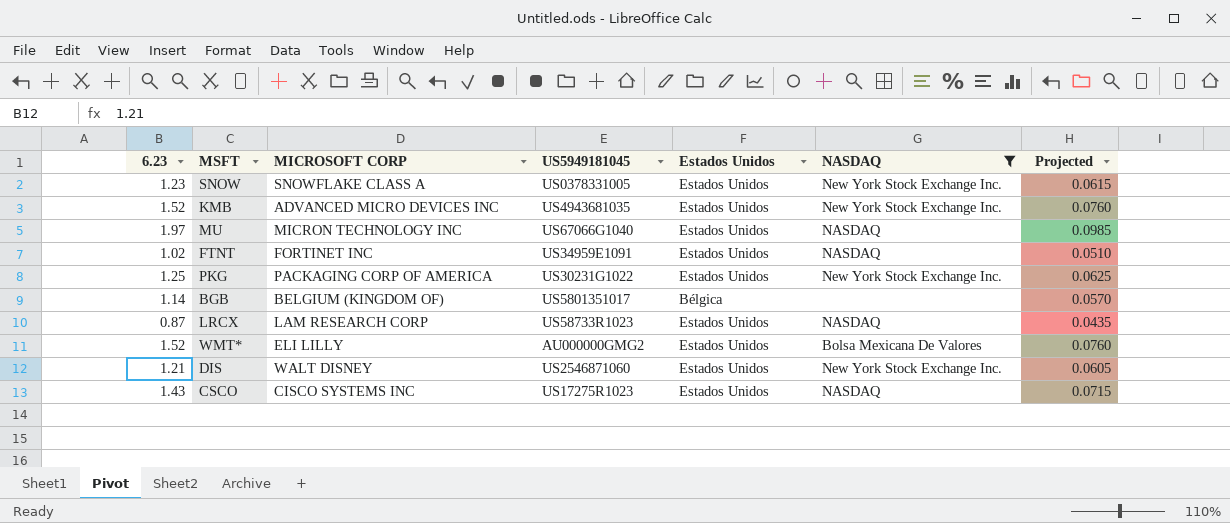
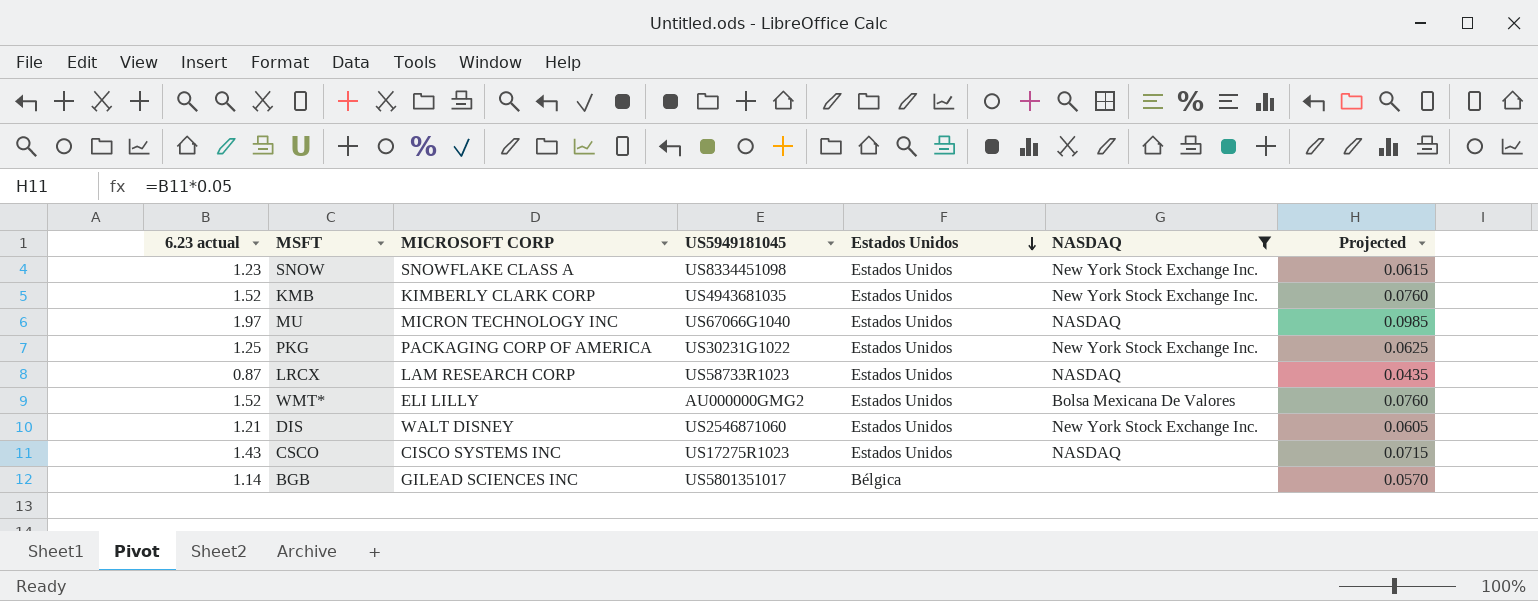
row order: none -> Estados Unidos descending
column name: 6.23 -> 6.23 actual
row FTNT: 1.02 | FORTINET INC | US34959E1091 | Estados Unidos | NASDAQ | 0.0510 -> none
SNOW | US5949181045: US0378331005 -> US8334451098
KMB | MICROSOFT CORP: ADVANCED MICRO DEVICES INC -> KIMBERLY CLARK CORP
BGB | MICROSOFT CORP: BELGIUM (KINGDOM OF) -> GILEAD SCIENCES INC

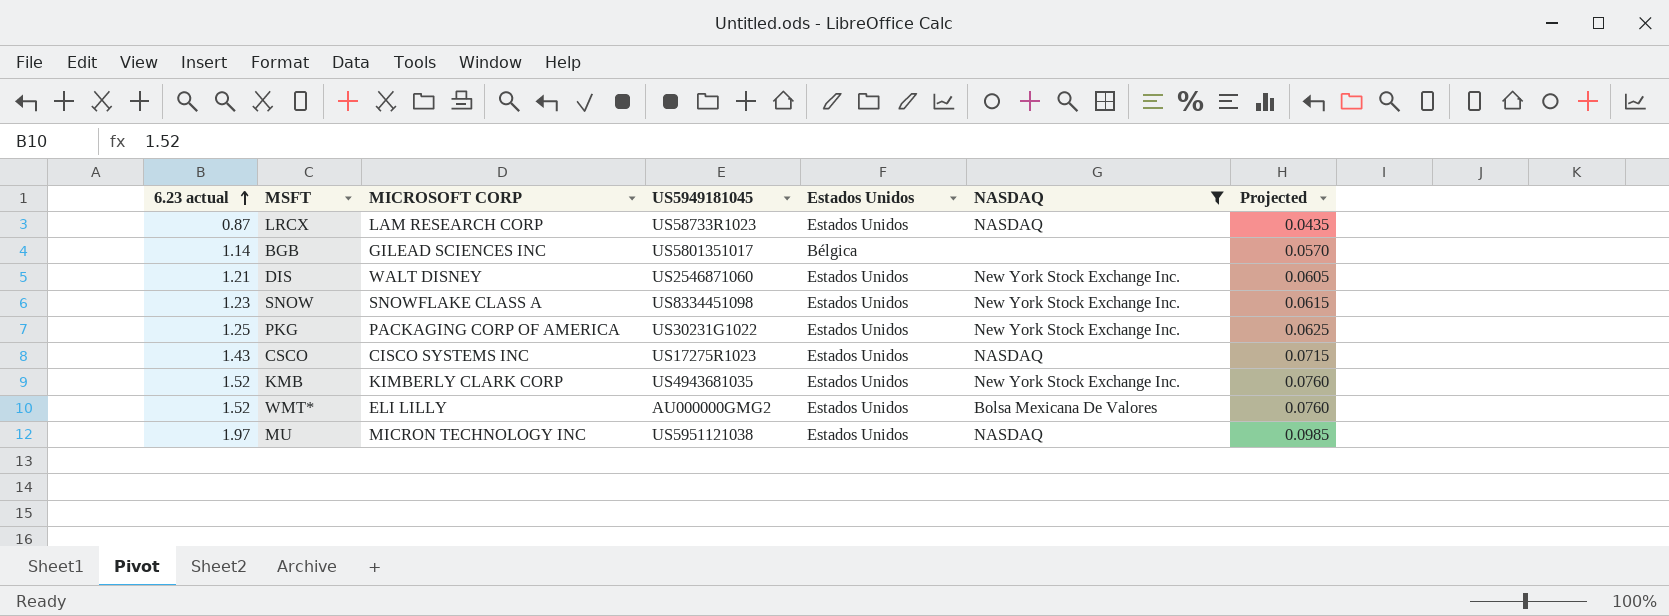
row order: Estados Unidos descending -> 6.23 actual ascending
MU | US5949181045: US67066G1040 -> US5951121038

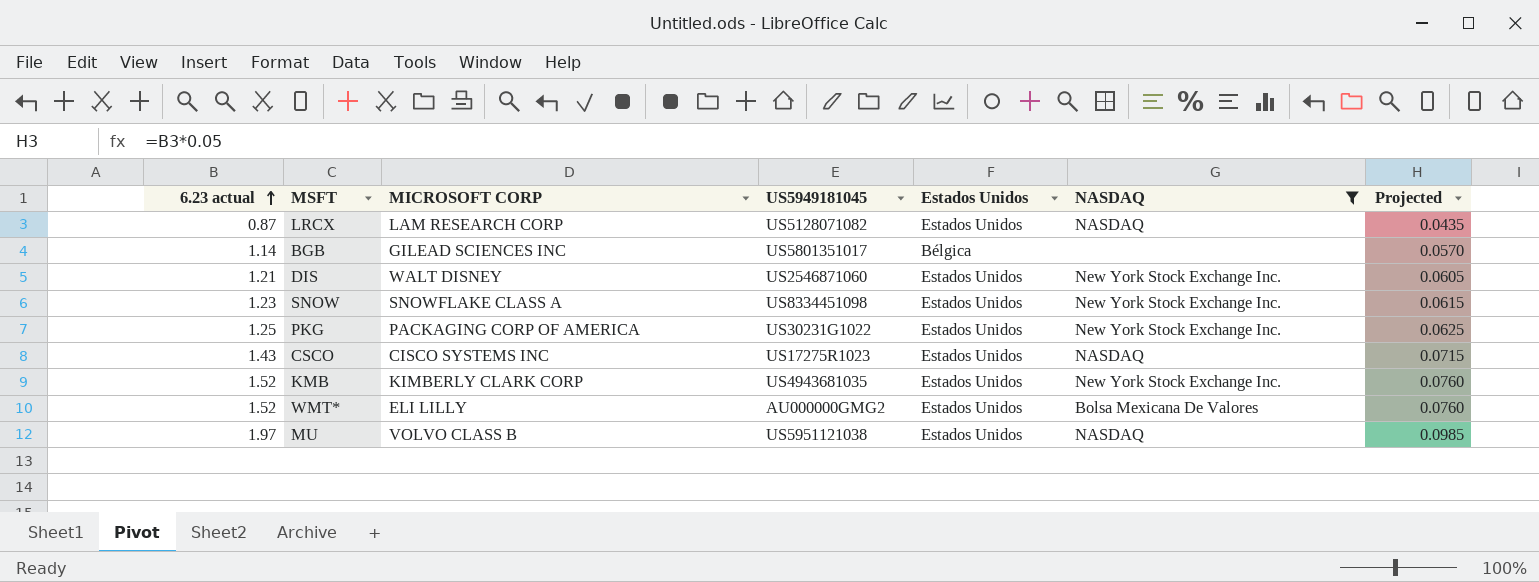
LRCX | US5949181045: US58733R1023 -> US5128071082
MU | MICROSOFT CORP: MICRON TECHNOLOGY INC -> VOLVO CLASS B

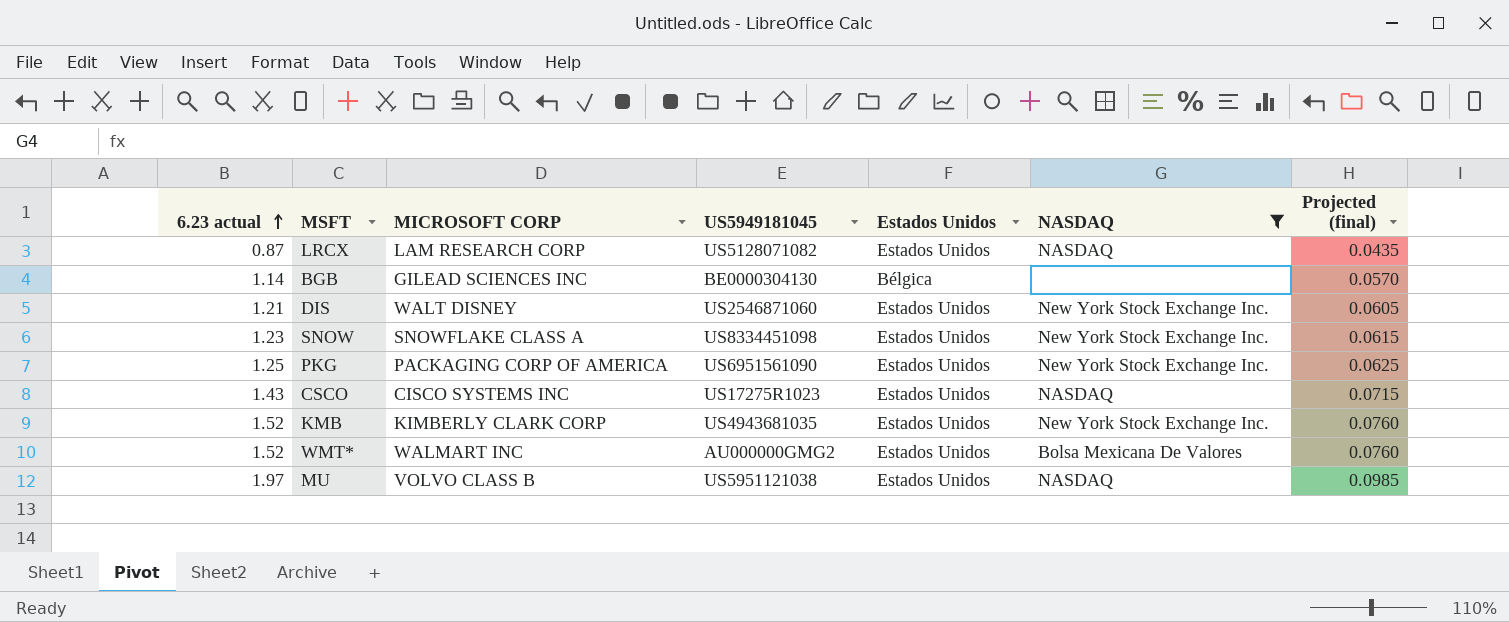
column name: Projected -> Projected (final)
BGB | US5949181045: US5801351017 -> BE0000304130
PKG | US5949181045: US30231G1022 -> US6951561090
WMT* | MICROSOFT CORP: ELI LILLY -> WALMART INC

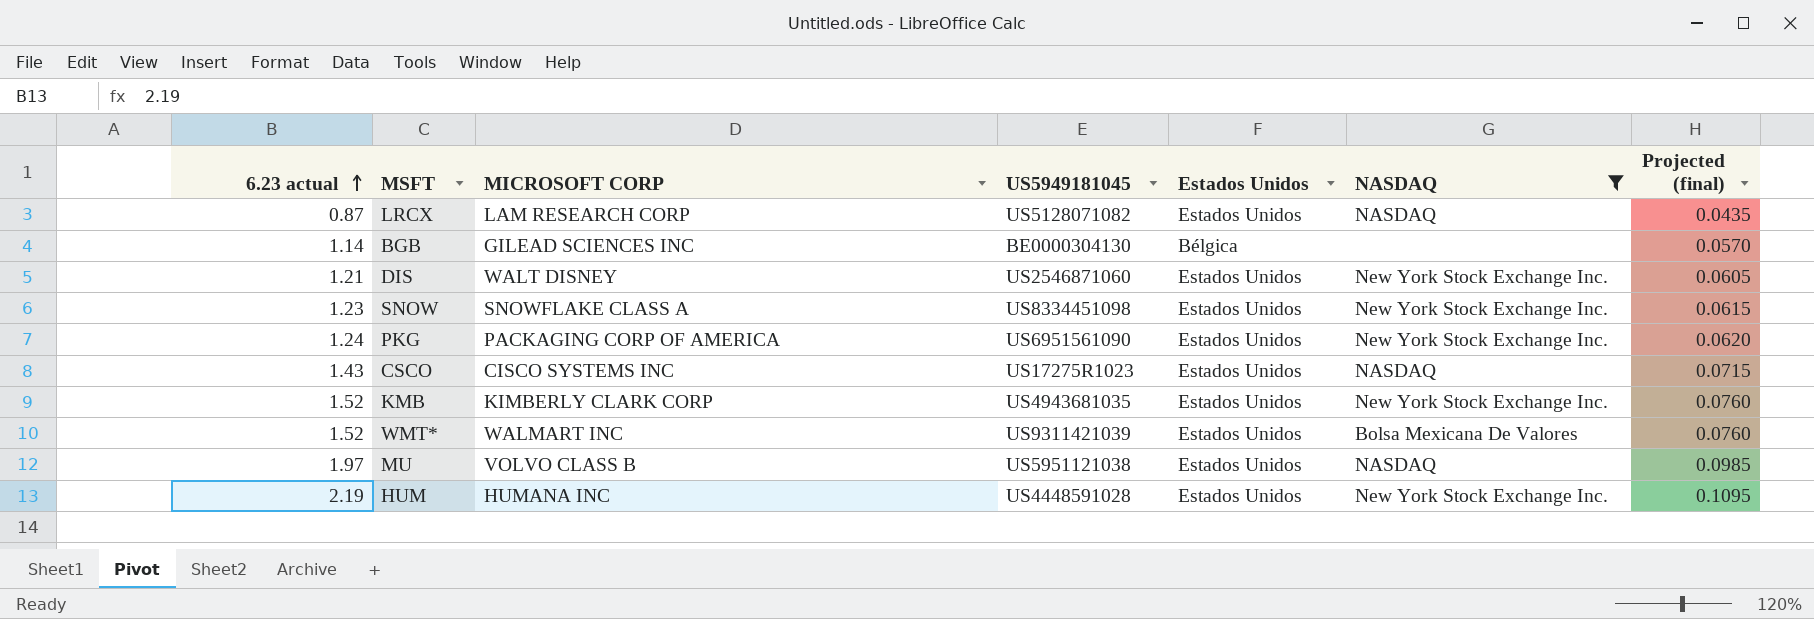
PKG | 6.23 actual: 1.25 -> 1.24
PKG | Projected (final): 0.0625 -> 0.0620
WMT* | US5949181045: AU000000GMG2 -> US9311421039
row HUM: none -> 2.19 | HUMANA INC | US4448591028 | Estados Unidos | New York Stock Exchange Inc. | 0.1095

